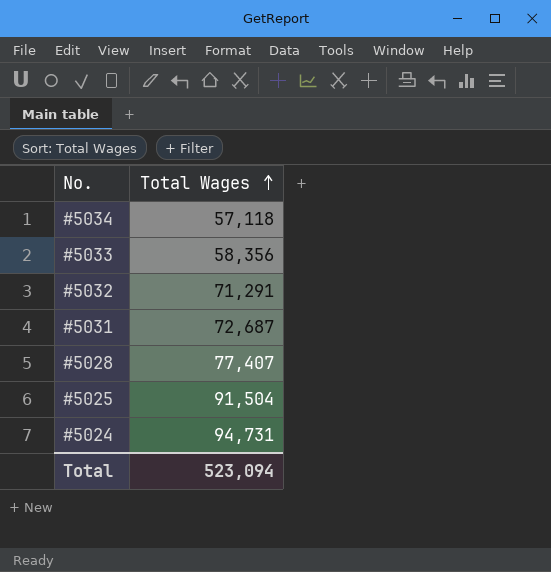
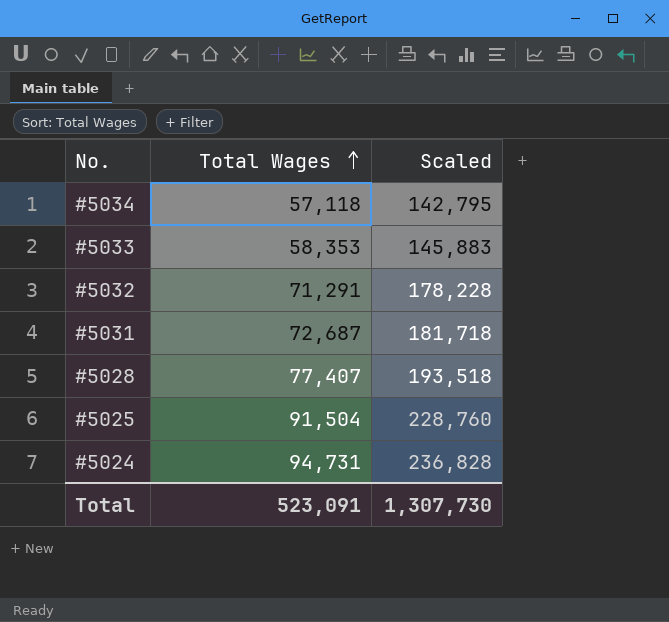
column Scaled | formula: none -> [Total Wages] * 2.5
#5033 | Total Wages: 58,356 -> 58,353
Total | Total Wages: 523,094 -> 523,091

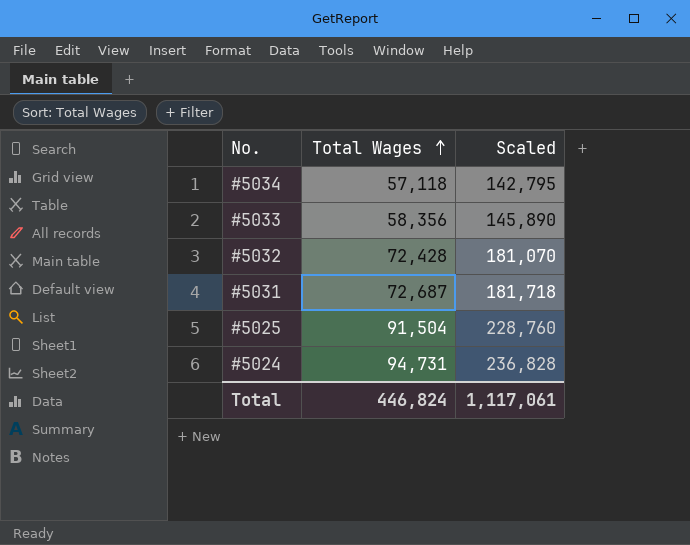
row #5028: 77,407 | 193,518 -> none
#5033 | Total Wages: 58,353 -> 58,356
#5033 | Scaled: 145,883 -> 145,890
#5032 | Total Wages: 71,291 -> 72,428
#5032 | Scaled: 178,228 -> 181,070
Total | Total Wages: 523,091 -> 446,824
Total | Scaled: 1,307,730 -> 1,117,061

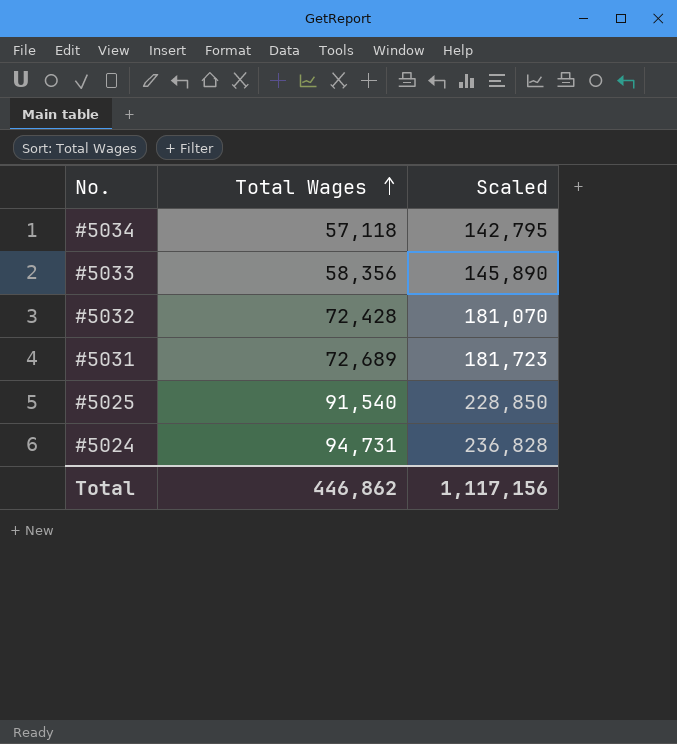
#5031 | Total Wages: 72,687 -> 72,689
#5031 | Scaled: 181,718 -> 181,723
#5025 | Total Wages: 91,504 -> 91,540
#5025 | Scaled: 228,760 -> 228,850
Total | Total Wages: 446,824 -> 446,862
Total | Scaled: 1,117,061 -> 1,117,156

